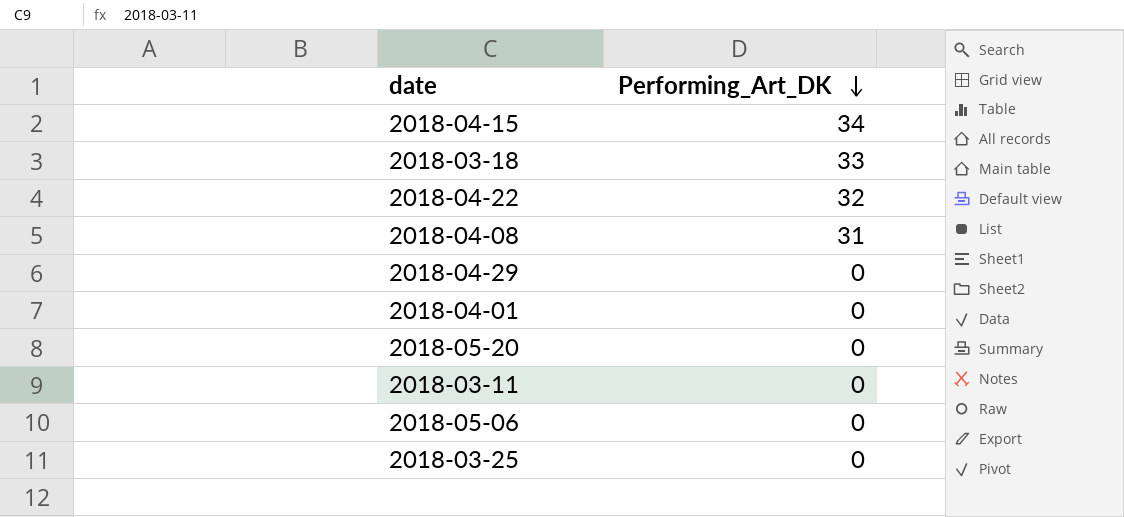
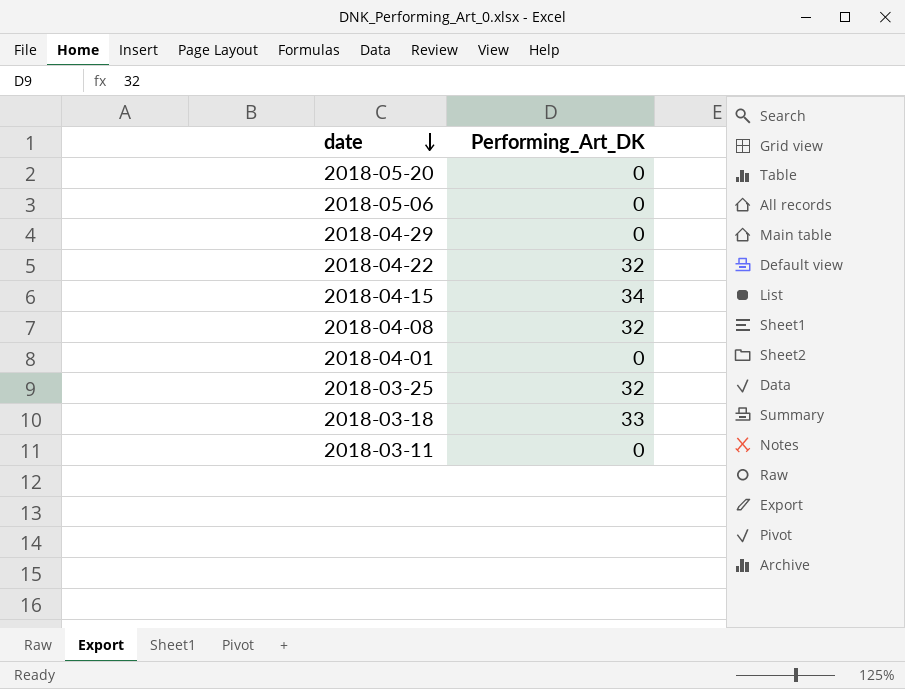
row order: Performing_Art_DK descending -> date descending
2018-04-08 | Performing_Art_DK: 31 -> 32
2018-03-25 | Performing_Art_DK: 0 -> 32

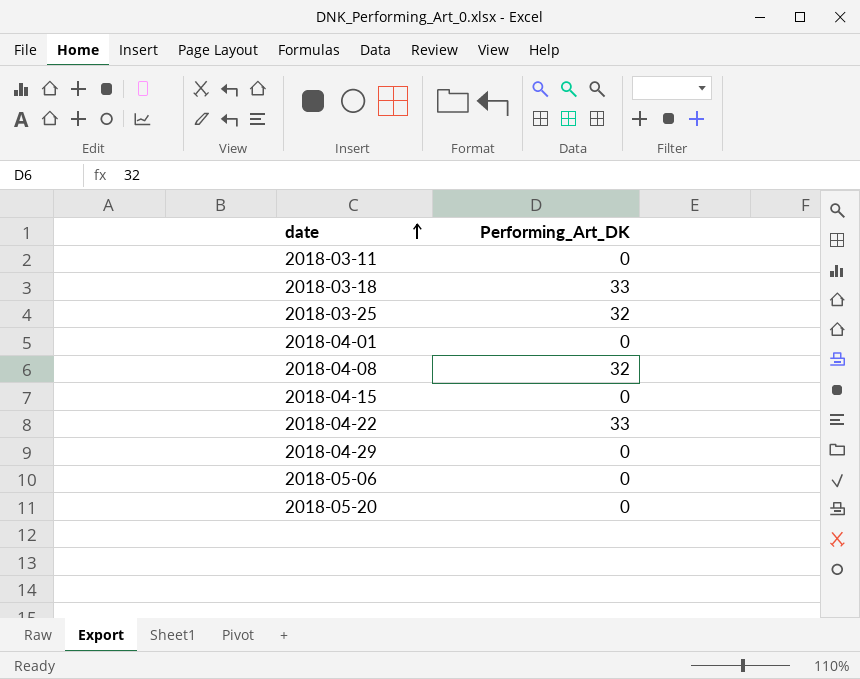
row order: date descending -> date ascending
2018-04-15 | Performing_Art_DK: 34 -> 0
2018-04-22 | Performing_Art_DK: 32 -> 33

